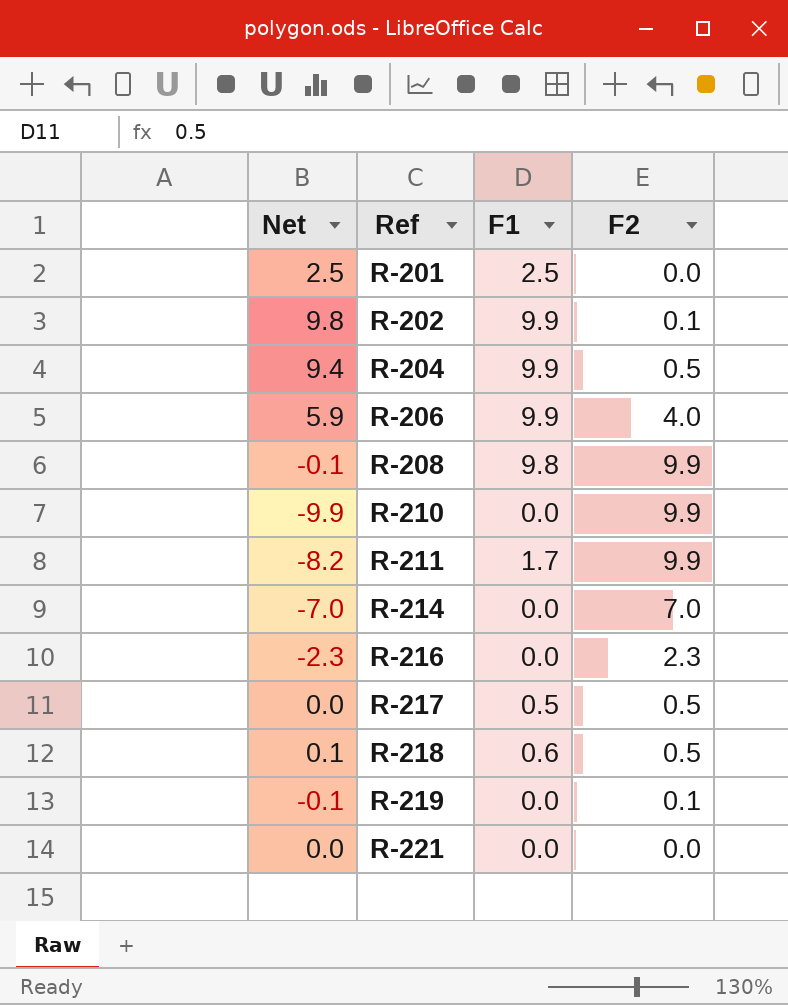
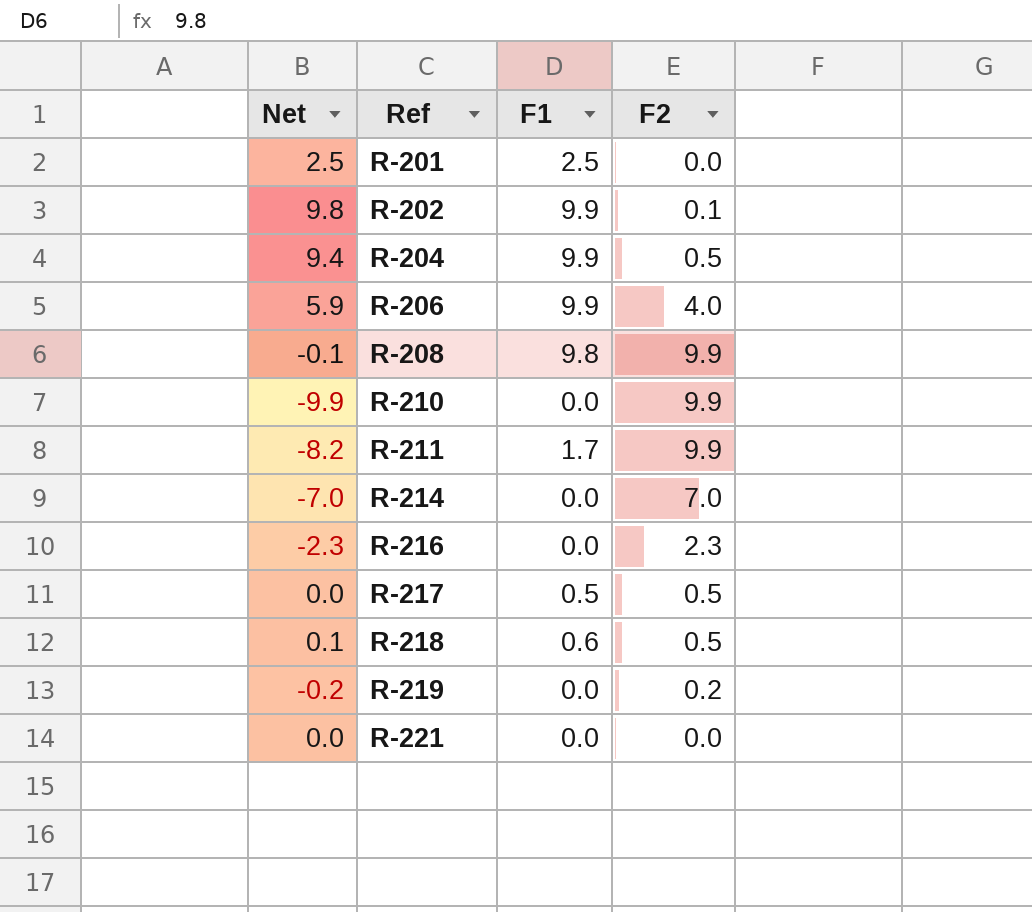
R-219 | Net: -0.1 -> -0.2
R-219 | F2: 0.1 -> 0.2

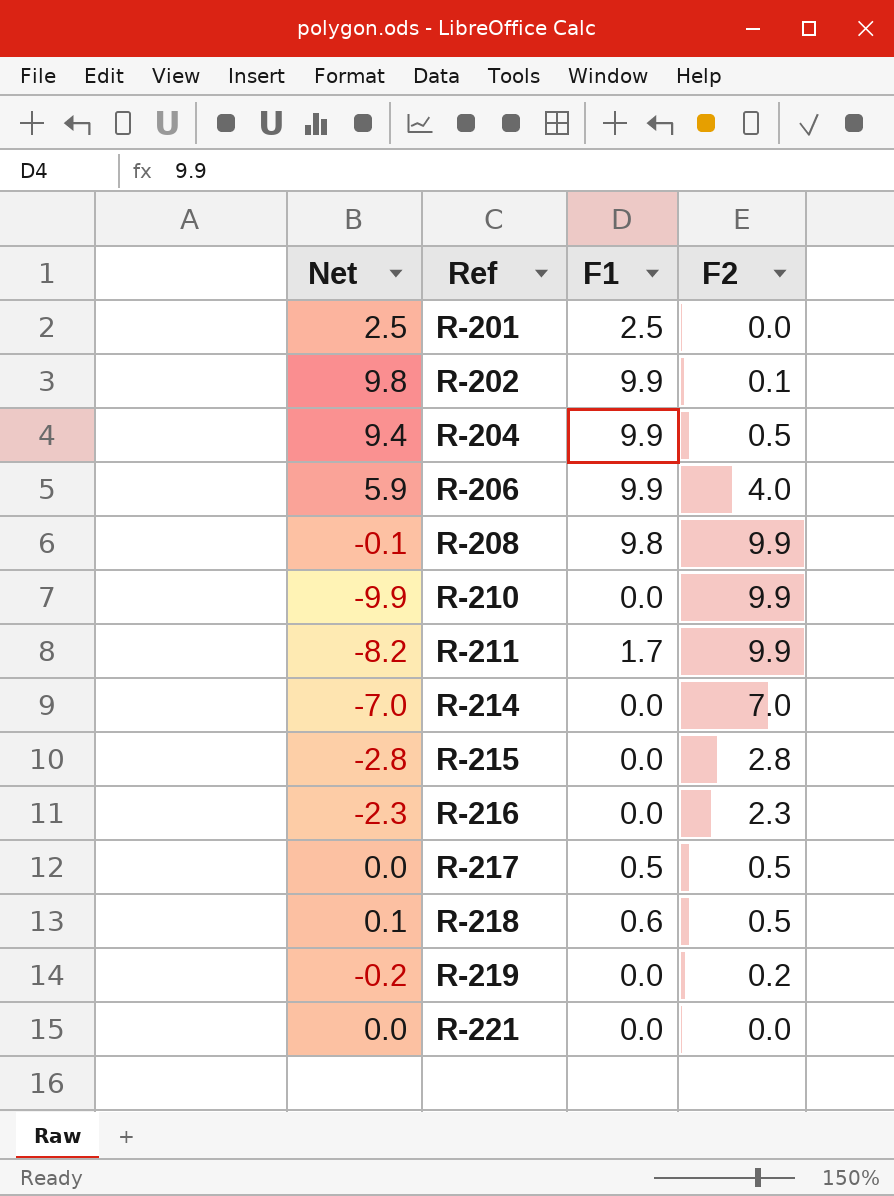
row R-215: none -> -2.8 | 0.0 | 2.8

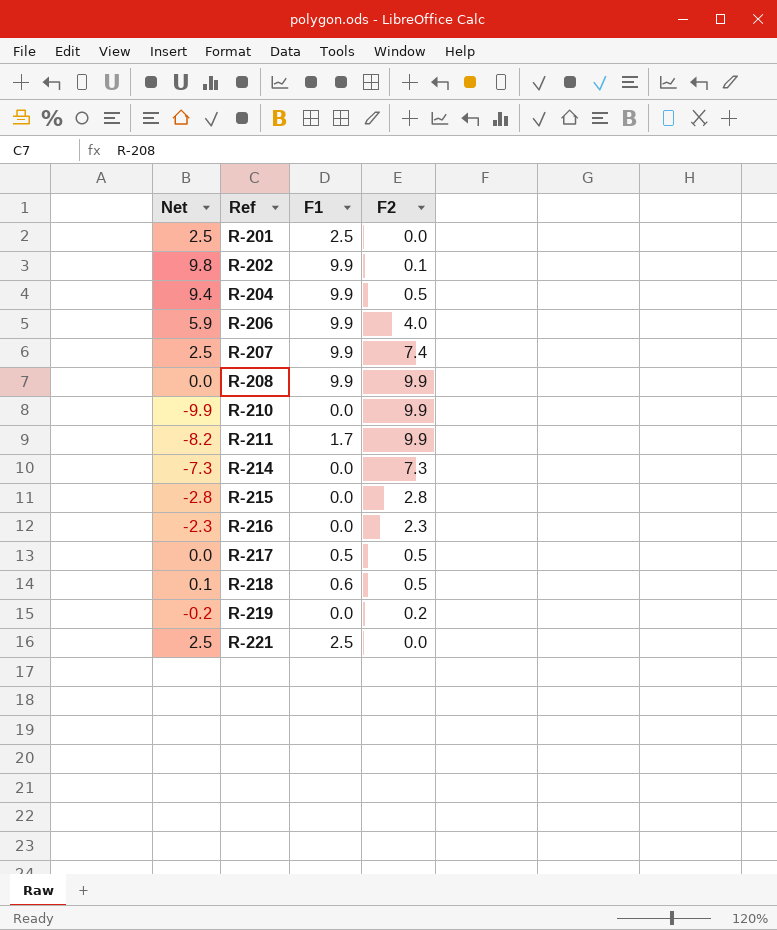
row R-207: none -> 2.5 | 9.9 | 7.4
R-208 | Net: -0.1 -> 0.0
R-208 | F1: 9.8 -> 9.9
R-214 | Net: -7.0 -> -7.3
R-214 | F2: 7.0 -> 7.3
R-221 | Net: 0.0 -> 2.5
R-221 | F1: 0.0 -> 2.5

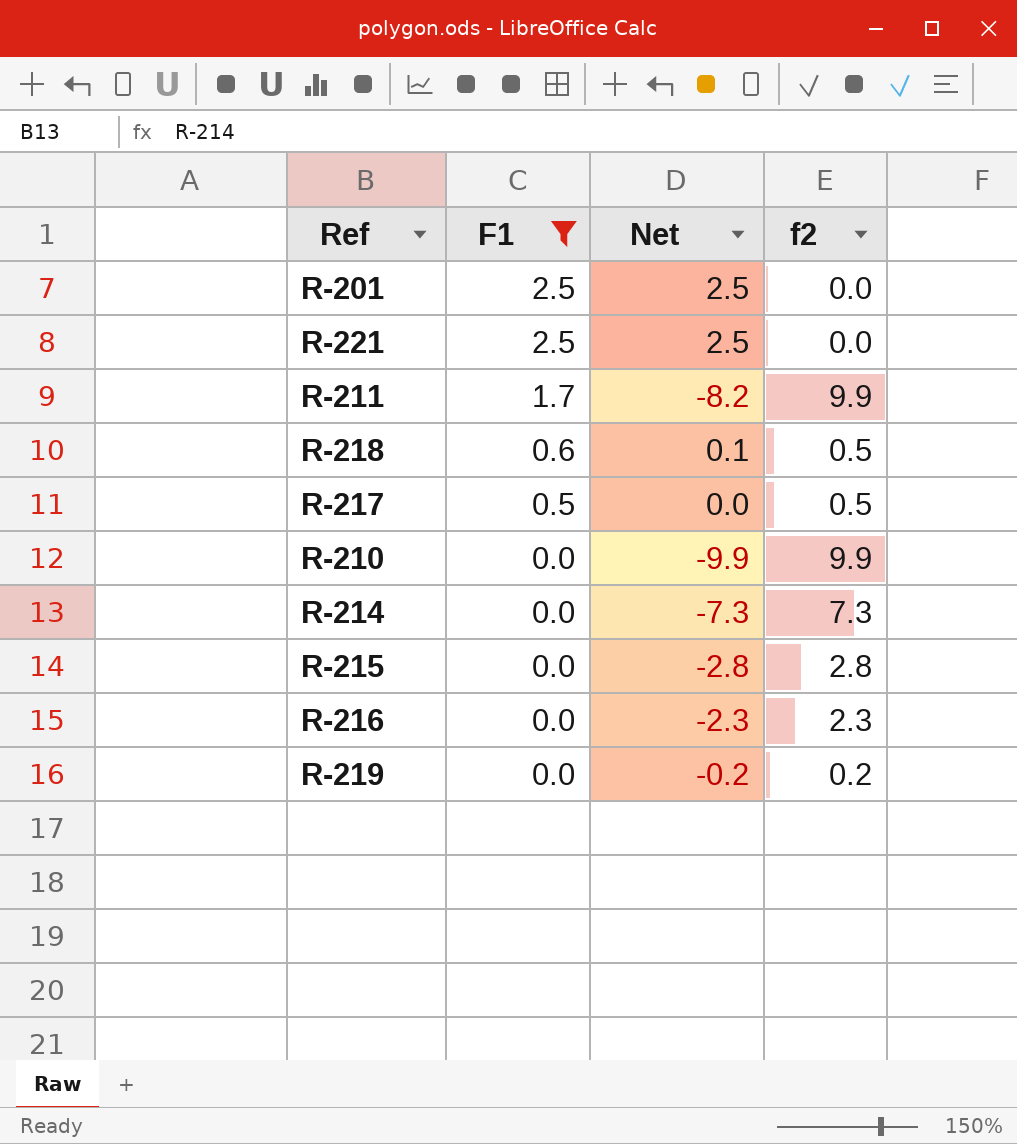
filter: none -> F1 != 9.9
row order: Ref ascending -> F1 descending
column Net | position: 1 -> 3
column name: F2 -> f2

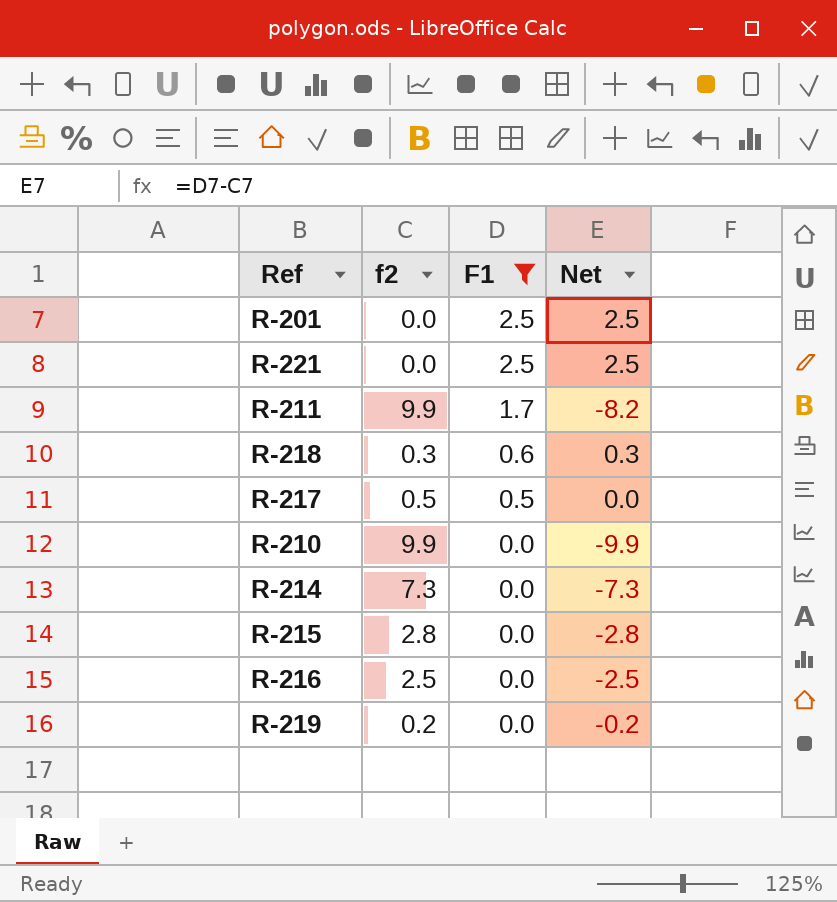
column f2 | position: 4 -> 2
R-218 | f2: 0.5 -> 0.3
R-218 | Net: 0.1 -> 0.3
R-216 | f2: 2.3 -> 2.5
R-216 | Net: -2.3 -> -2.5

